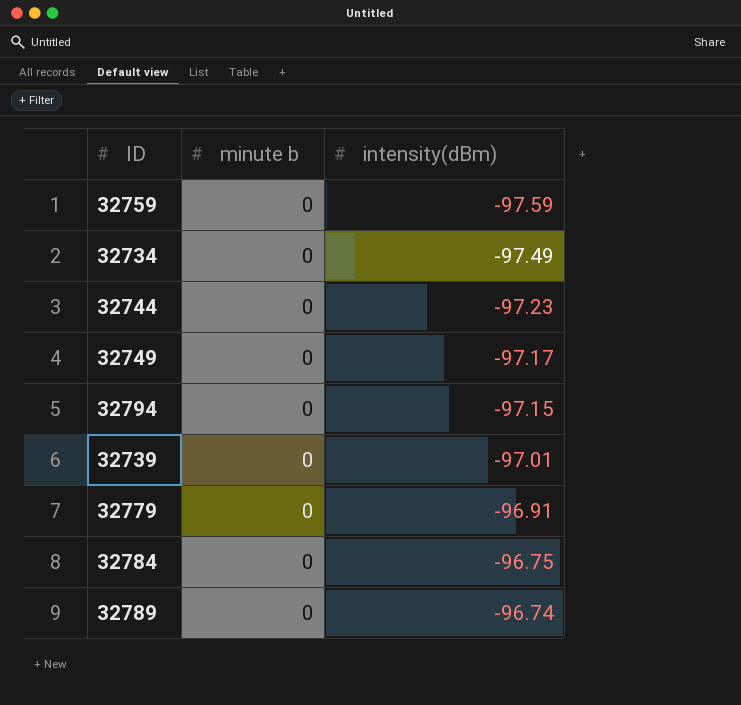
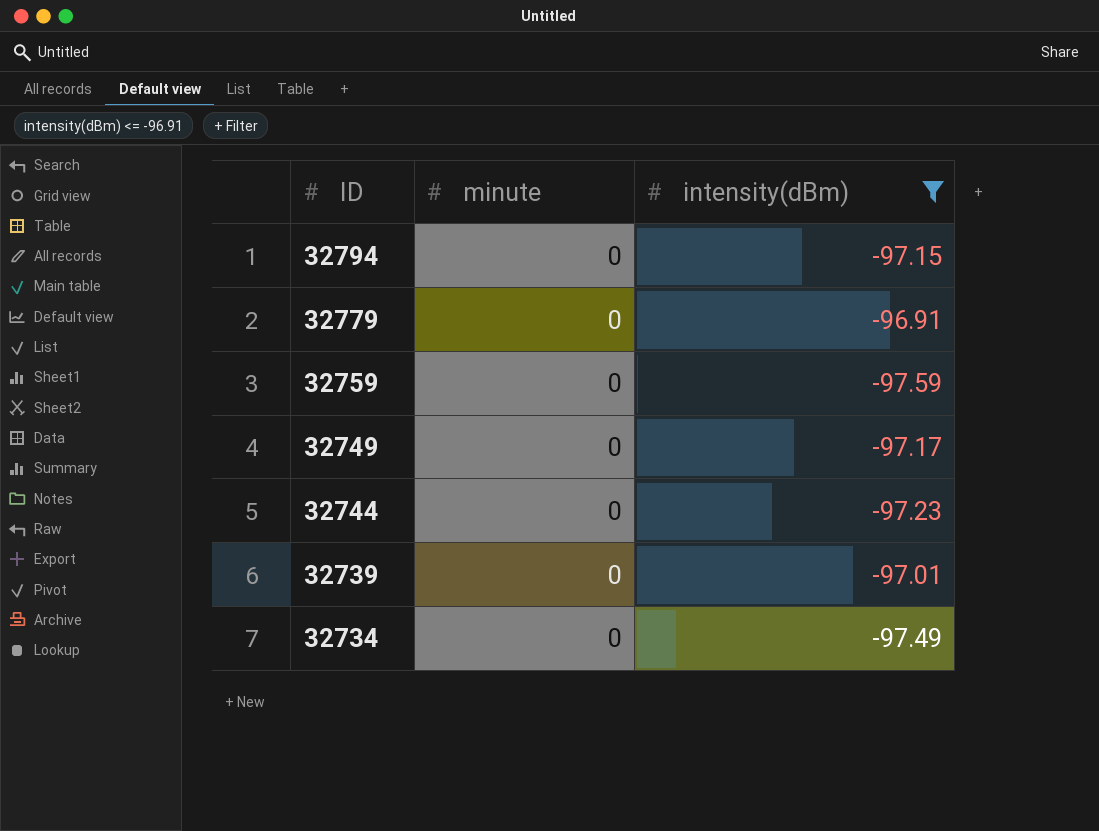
filter: none -> intensity(dBm) <= -96.91
row order: intensity(dBm) ascending -> ID descending
column name: minute b -> minute

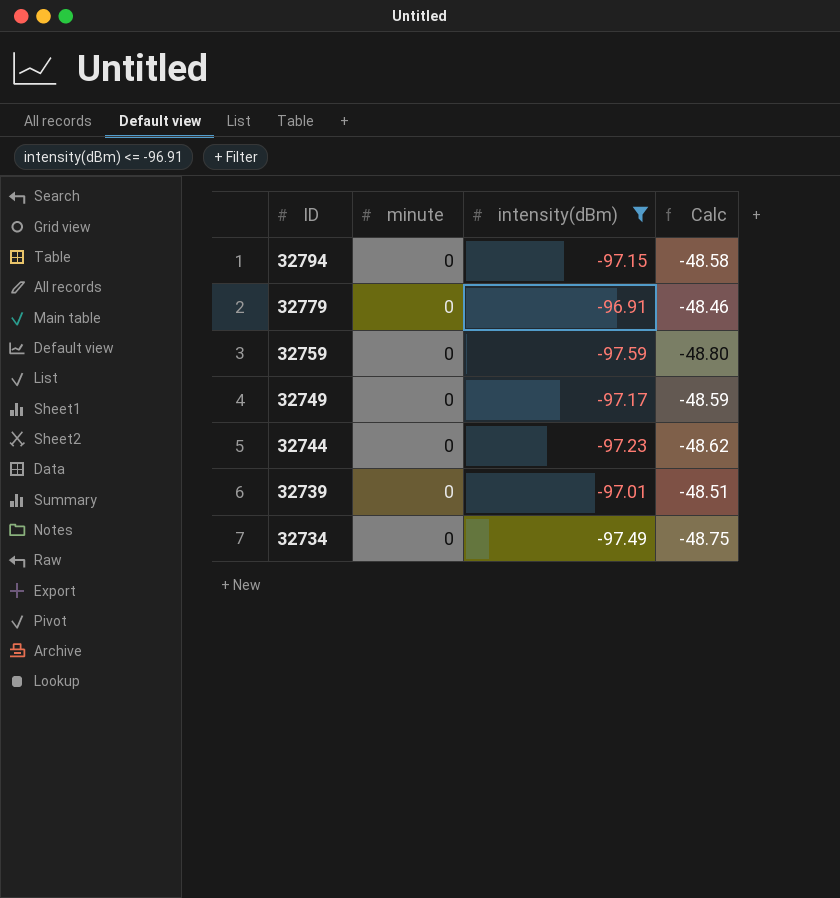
column Calc | formula: none -> [intensity(dBm)] * 0.5

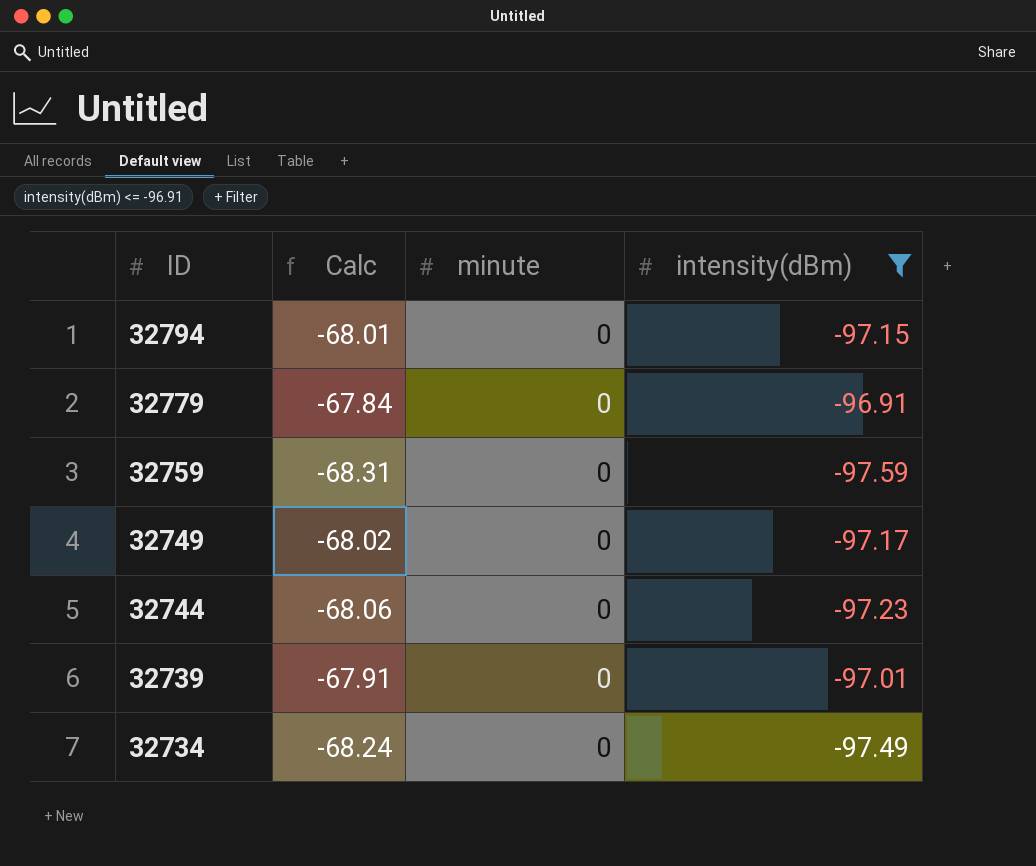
column Calc | formula: [intensity(dBm)] * 0.5 -> [intensity(dBm)] * 0.7
column Calc | position: 4 -> 2

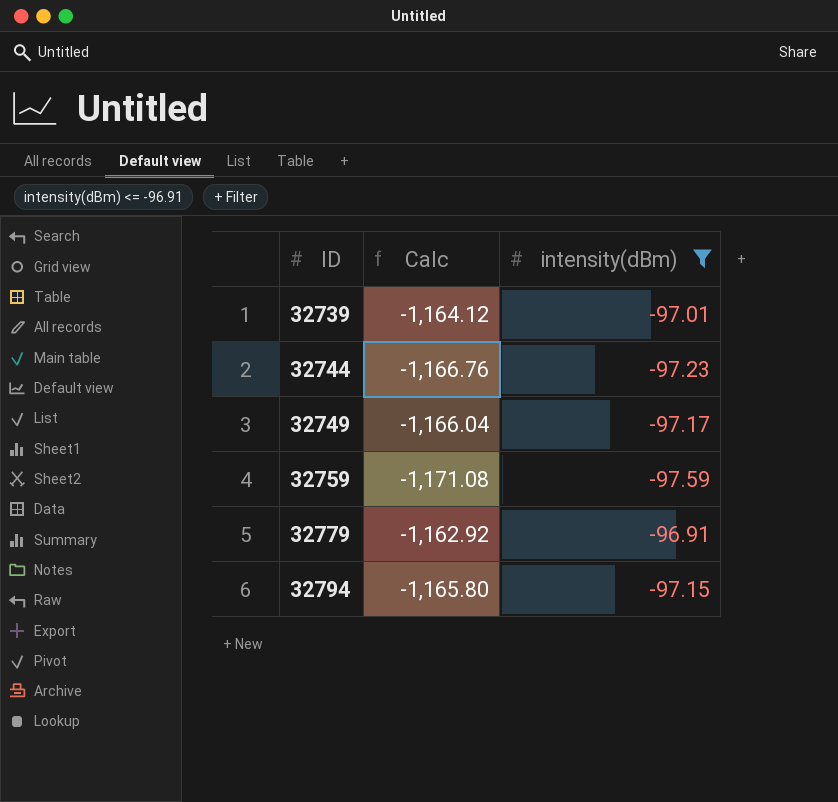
row order: ID descending -> ID ascending
column minute | position: 3 -> none
column Calc | formula: [intensity(dBm)] * 0.7 -> [intensity(dBm)] * 12
row 32734: -68.24 | 0 | -97.49 -> none

